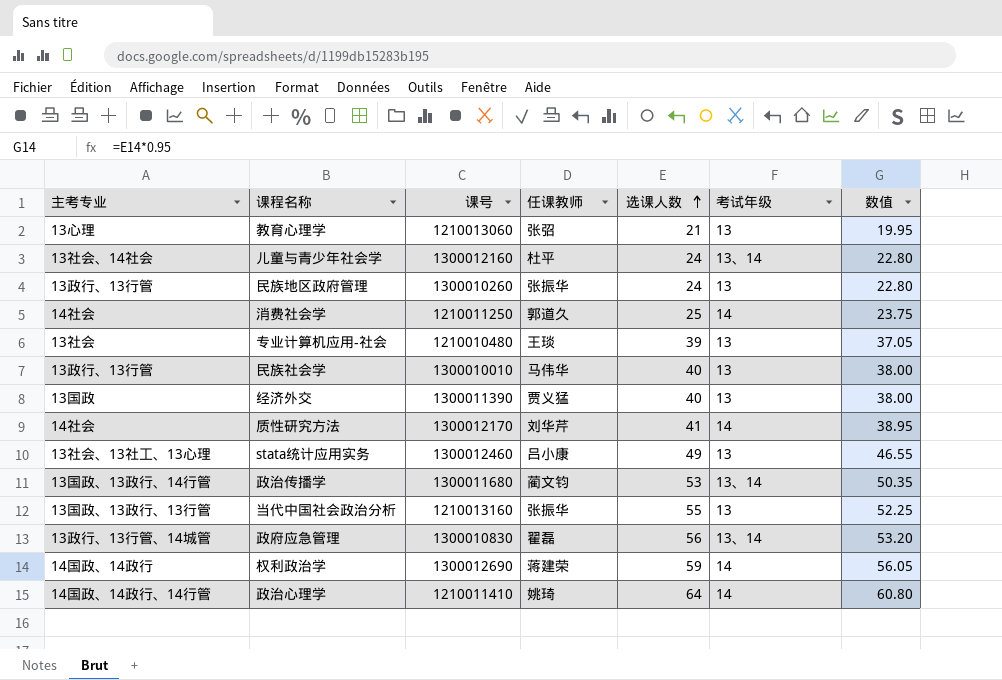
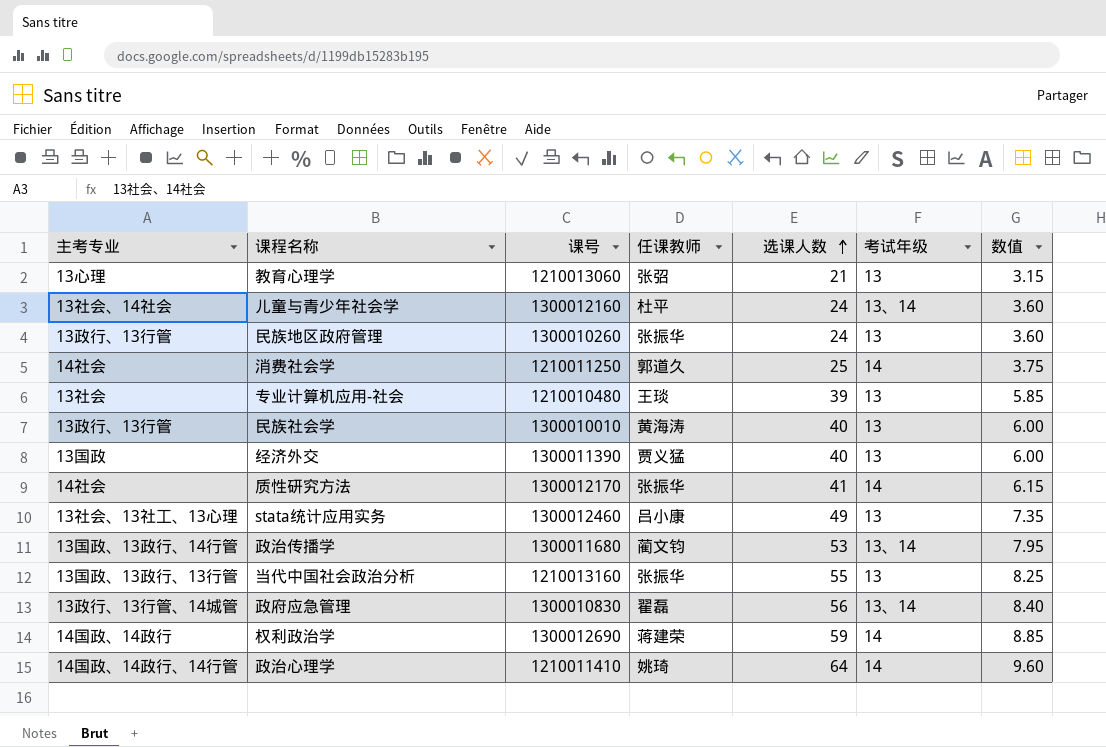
column 数值 | formula: [选课人数] * 0.95 -> [选课人数] * 0.15
民族社会学 | 任课教师: 马伟华 -> 黄海涛
质性研究方法 | 任课教师: 刘华芹 -> 张振华

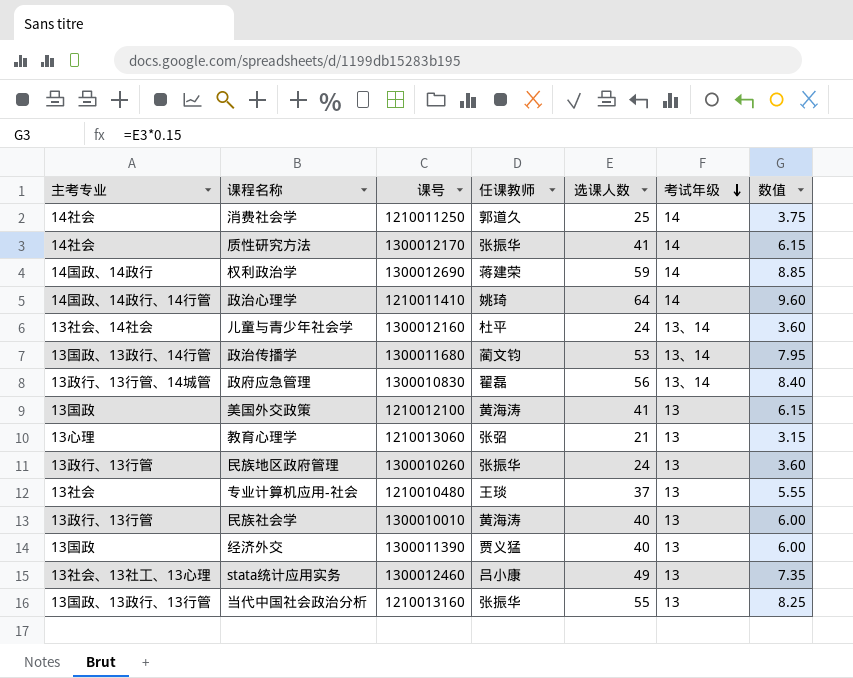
row order: 选课人数 ascending -> 考试年级 descending
row 美国外交政策: none -> 13国政 | 1210012100 | 黄海涛 | 41 | 13 | 6.15
专业计算机应用-社会 | 选课人数: 39 -> 37
专业计算机应用-社会 | 数值: 5.85 -> 5.55

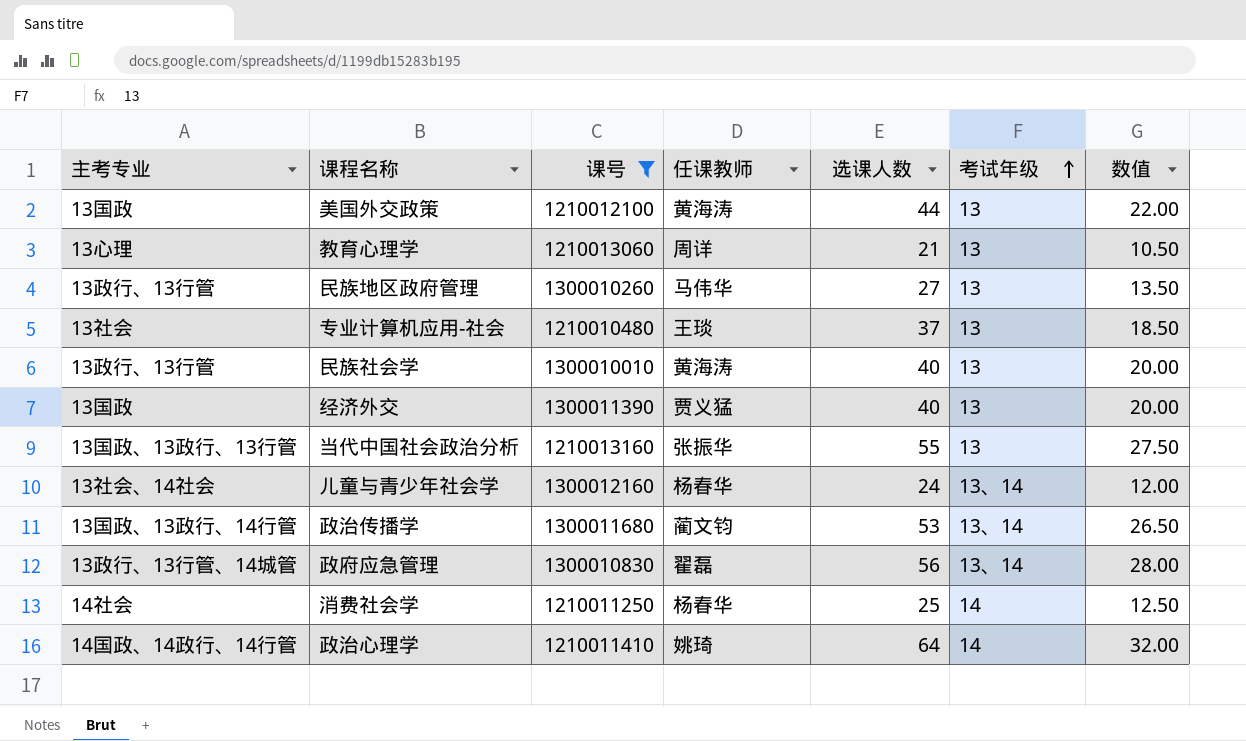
filter: none -> 课号 <= 1300012160
row order: 考试年级 descending -> 考试年级 ascending
column 数值 | formula: [选课人数] * 0.15 -> [选课人数] * 0.5
美国外交政策 | 选课人数: 41 -> 44
教育心理学 | 任课教师: 张弨 -> 周详
民族地区政府管理 | 任课教师: 张振华 -> 马伟华
民族地区政府管理 | 选课人数: 24 -> 27
儿童与青少年社会学 | 任课教师: 杜平 -> 杨春华
消费社会学 | 任课教师: 郭道久 -> 杨春华

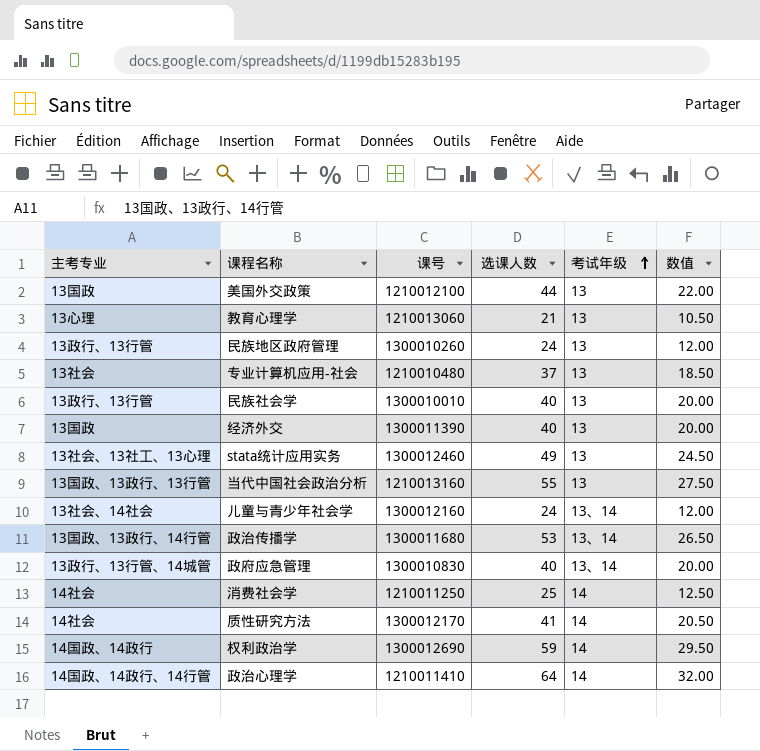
filter: 课号 <= 1300012160 -> none
column 任课教师 | position: 4 -> none
民族地区政府管理 | 选课人数: 27 -> 24
民族地区政府管理 | 数值: 13.50 -> 12.00
政府应急管理 | 选课人数: 56 -> 40
政府应急管理 | 数值: 28.00 -> 20.00

